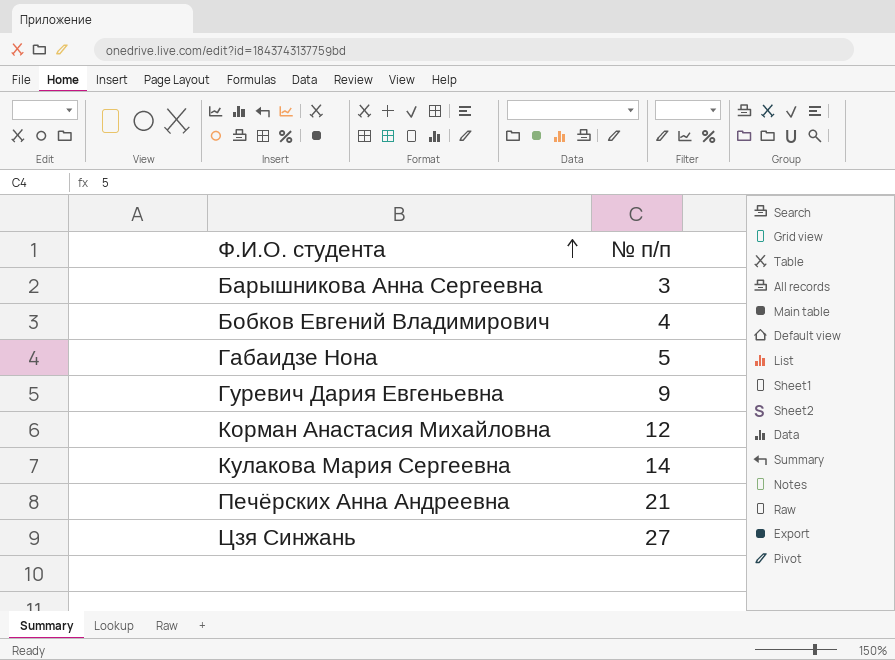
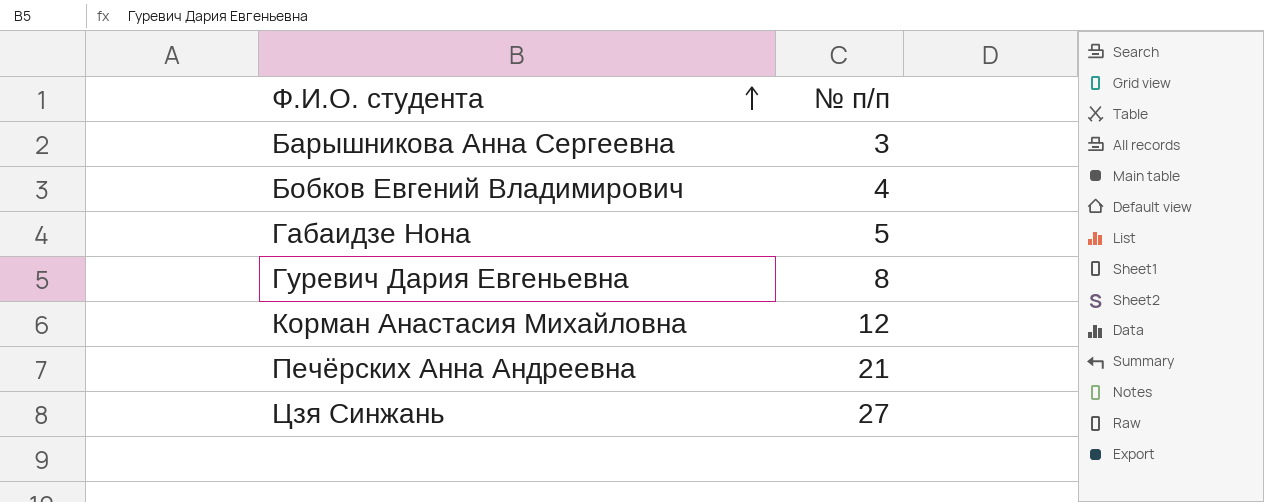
row Кулакова Мария Сергеевна: 14 -> none
Гуревич Дария Евгеньевна | № п/п: 9 -> 8

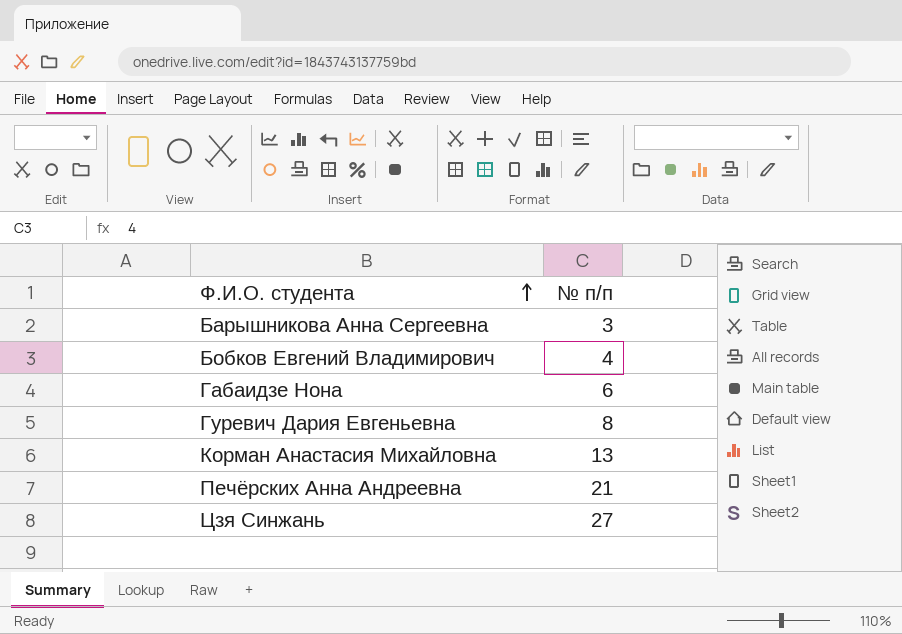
Габаидзе Нона | № п/п: 5 -> 6
Корман Анастасия Михайловна | № п/п: 12 -> 13

